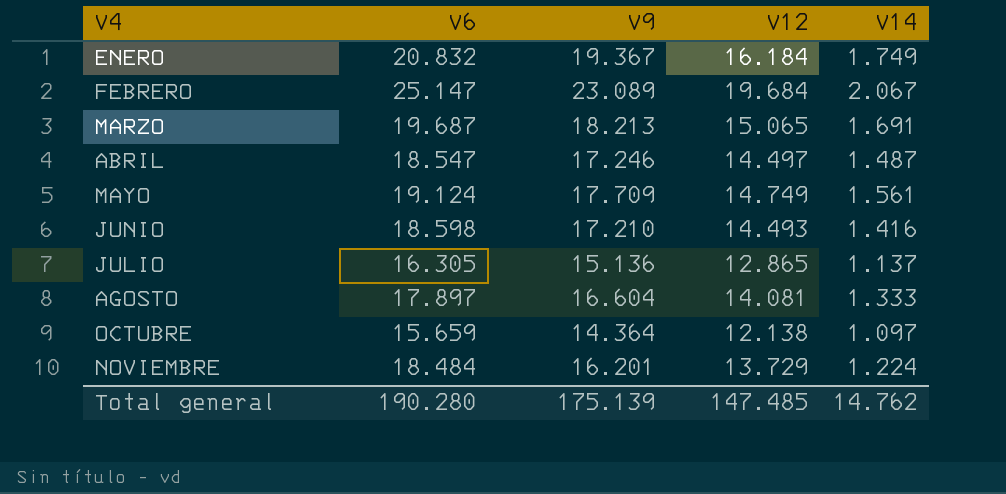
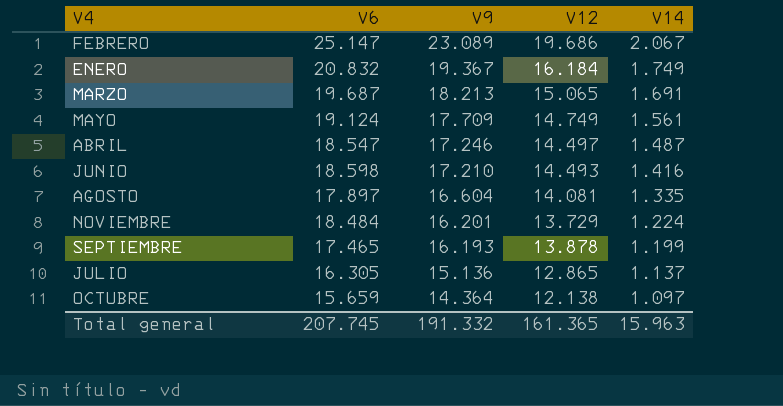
row order: V4 ascending -> V9 descending
FEBRERO | V12: 19.684 -> 19.686
AGOSTO | V14: 1.333 -> 1.335
row SEPTIEMBRE: none -> 17.465 | 16.193 | 13.878 | 1.199
Total general | V6: 190.280 -> 207.745
Total general | V9: 175.139 -> 191.332
Total general | V12: 147.485 -> 161.365
Total general | V14: 14.762 -> 15.963

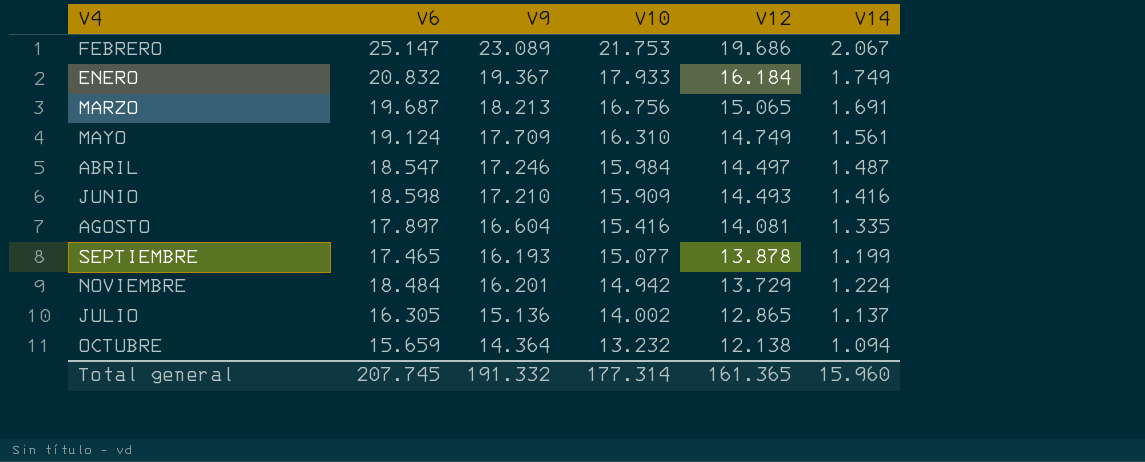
row order: V9 descending -> V10 descending
column V10 | position: none -> 4
OCTUBRE | V14: 1.097 -> 1.094
Total general | V14: 15.963 -> 15.960

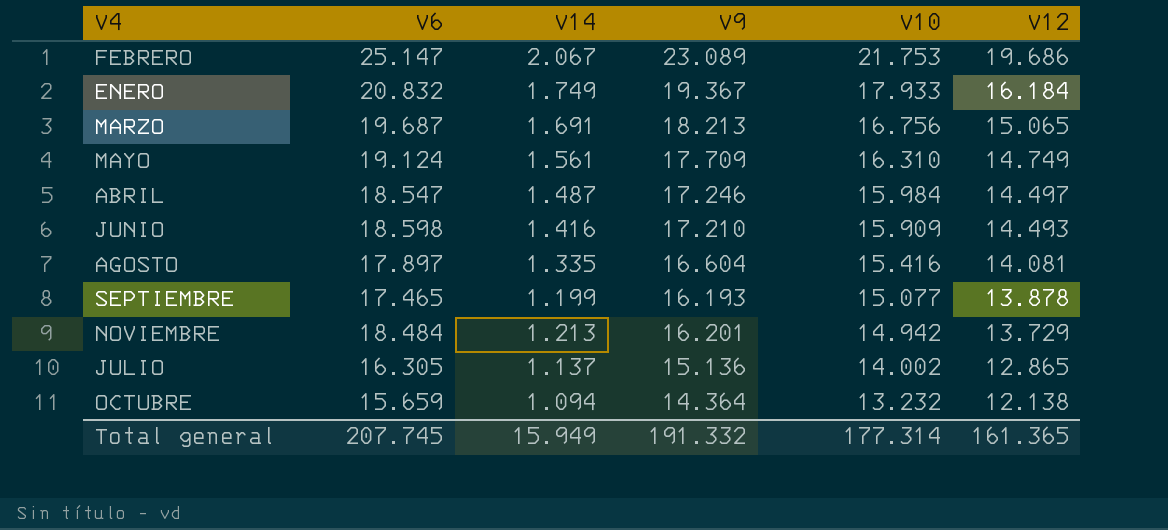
column V14 | position: 6 -> 3
NOVIEMBRE | V14: 1.224 -> 1.213
Total general | V14: 15.960 -> 15.949

